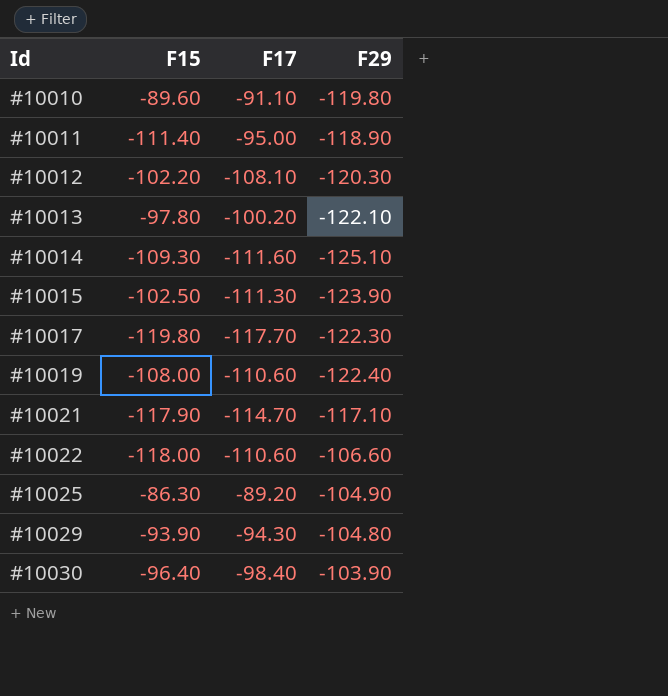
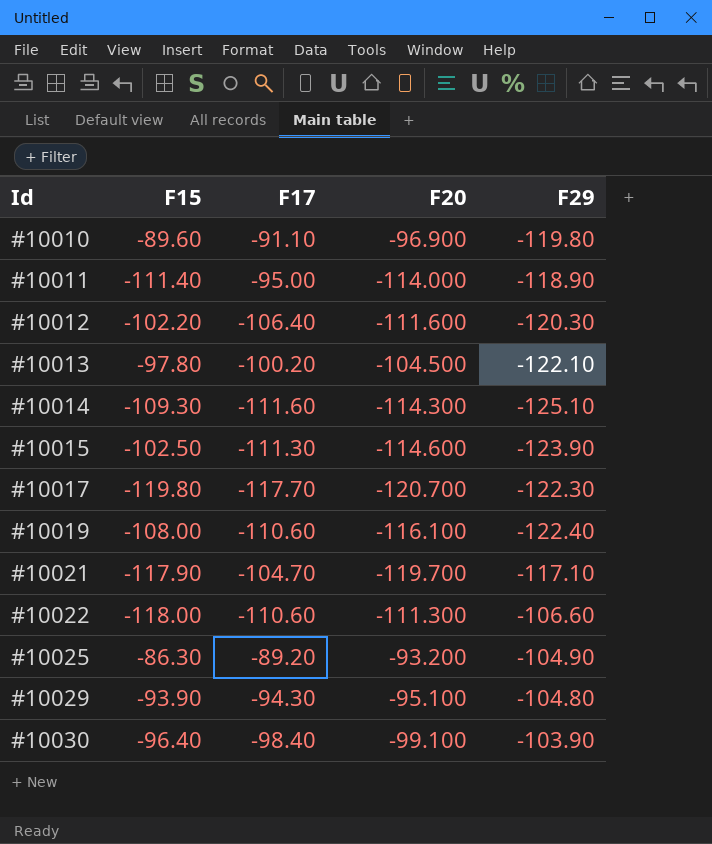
column F20 | position: none -> 4
#10012 | F17: -108.10 -> -106.40
#10021 | F17: -114.70 -> -104.70

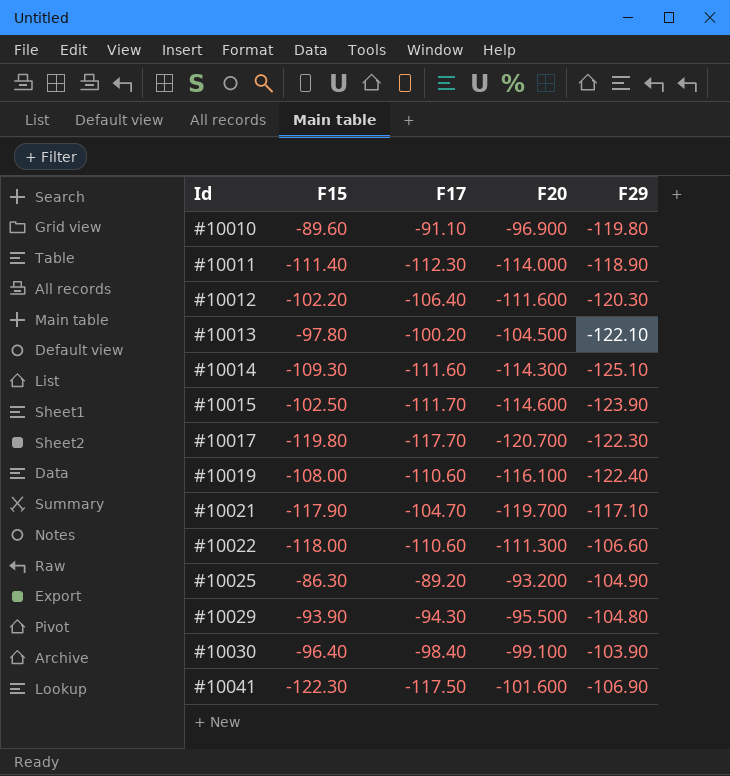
#10011 | F17: -95.00 -> -112.30
#10015 | F17: -111.30 -> -111.70
#10029 | F20: -95.100 -> -95.500
row #10041: none -> -122.30 | -117.50 | -101.600 | -106.90

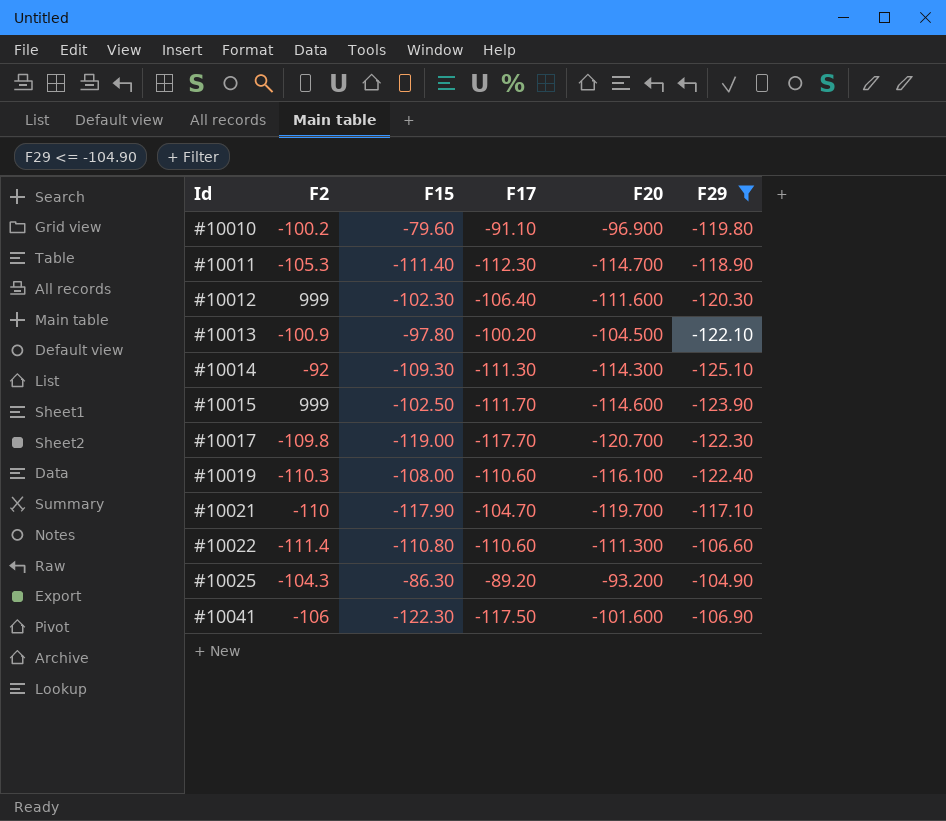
filter: none -> F29 <= -104.90
column F2 | position: none -> 2
#10010 | F15: -89.60 -> -79.60
#10011 | F20: -114.000 -> -114.700
#10012 | F15: -102.20 -> -102.30
#10014 | F17: -111.60 -> -111.30
#10017 | F15: -119.80 -> -119.00
#10022 | F15: -118.00 -> -110.80

